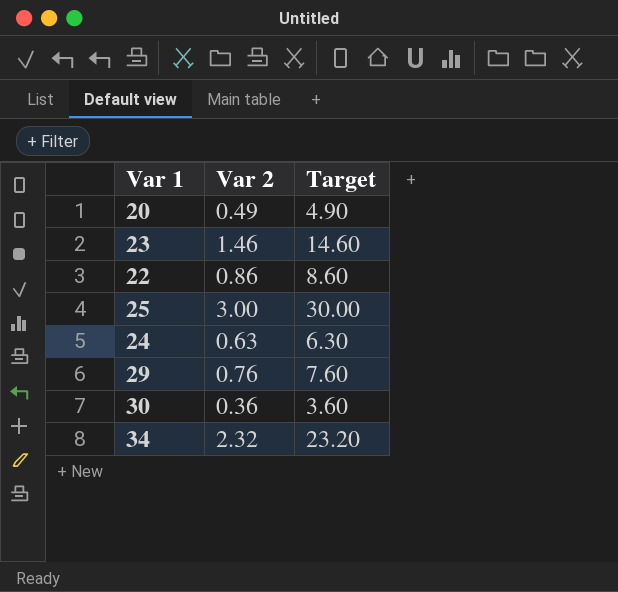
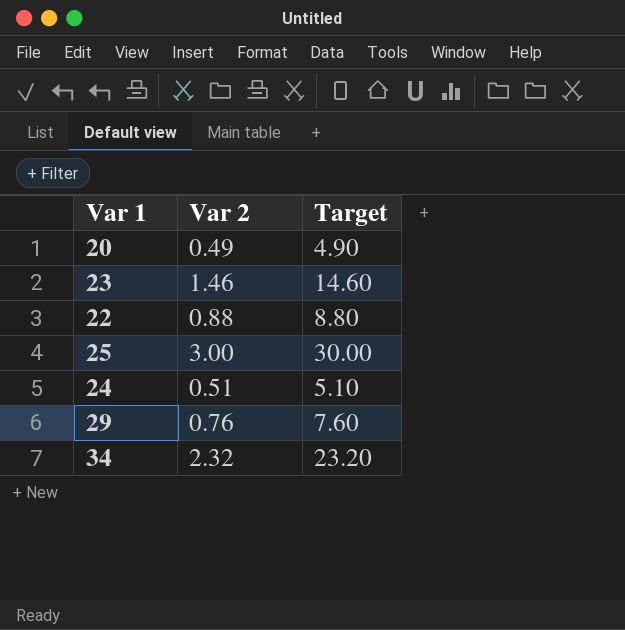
row 30: 0.36 | 3.60 -> none
22 | Var 2: 0.86 -> 0.88
22 | Target: 8.60 -> 8.80
24 | Var 2: 0.63 -> 0.51
24 | Target: 6.30 -> 5.10

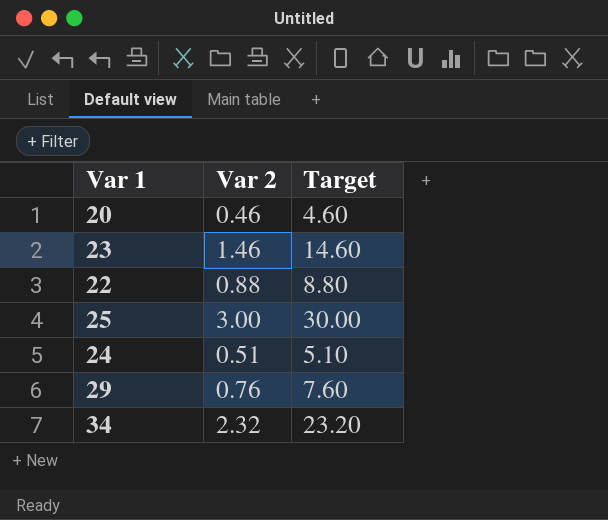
20 | Var 2: 0.49 -> 0.46
20 | Target: 4.90 -> 4.60

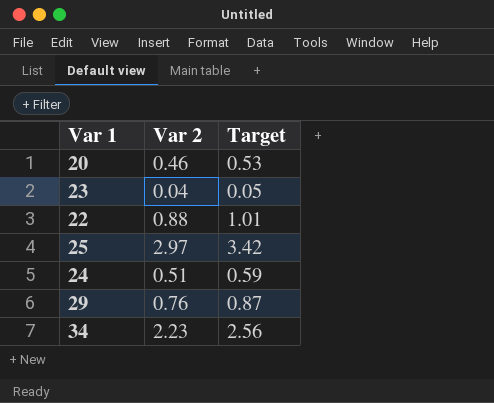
column Target | formula: [Var 2] * 10 -> [Var 2] * 1.15
23 | Var 2: 1.46 -> 0.04
25 | Var 2: 3.00 -> 2.97
34 | Var 2: 2.32 -> 2.23

